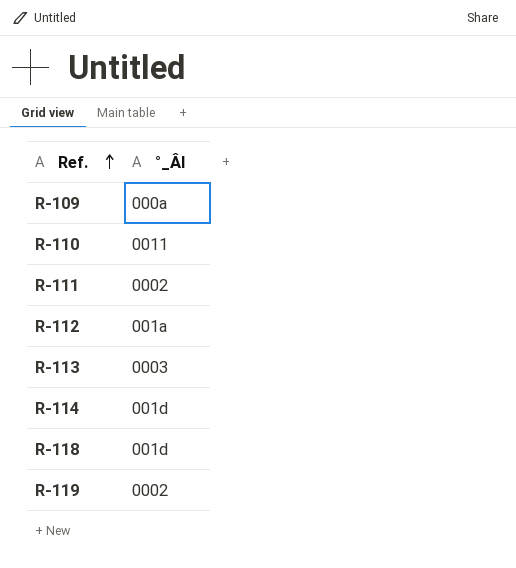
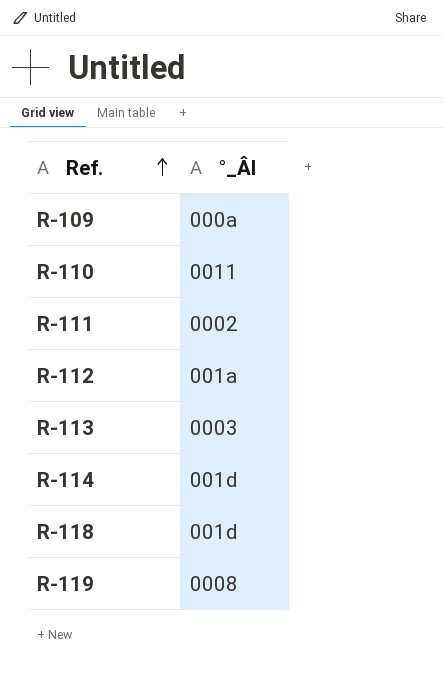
R-119 | °_ÂI: 0002 -> 0008

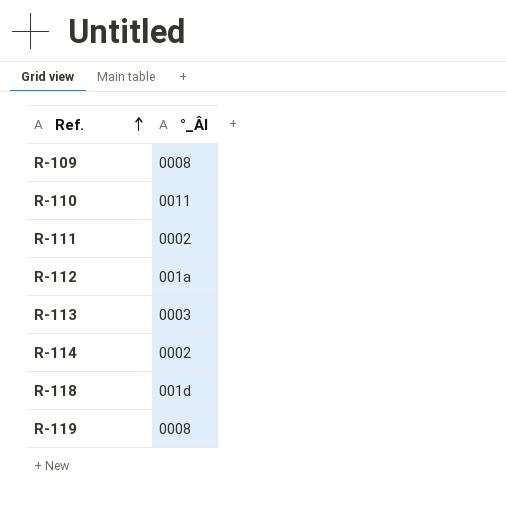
R-109 | °_ÂI: 000a -> 0008
R-114 | °_ÂI: 001d -> 0002

